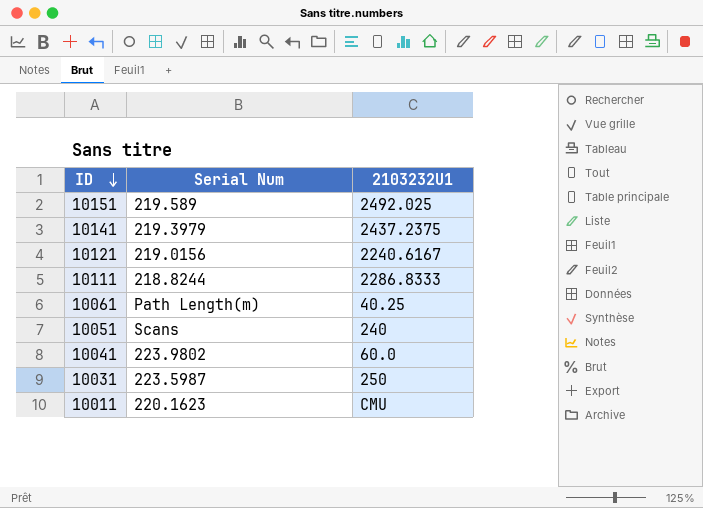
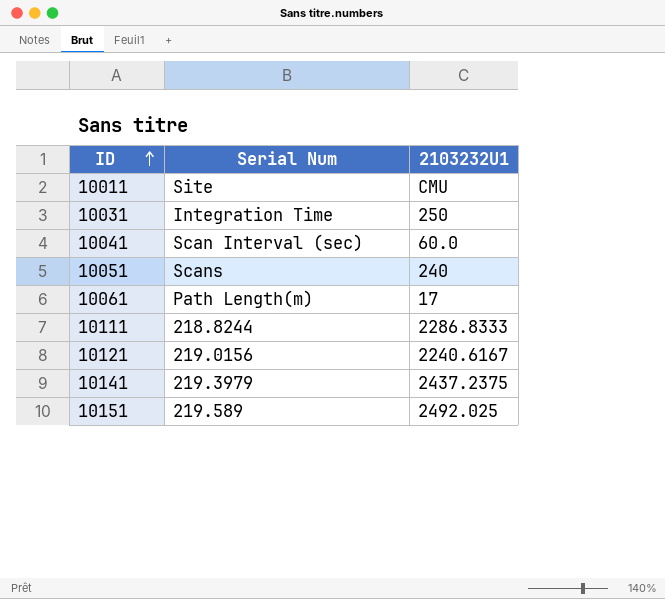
row order: ID descending -> ID ascending
10011 | Serial Num: 220.1623 -> Site
10031 | Serial Num: 223.5987 -> Integration Time
10041 | Serial Num: 223.9802 -> Scan Interval (sec)
10061 | 2103232U1: 40.25 -> 17

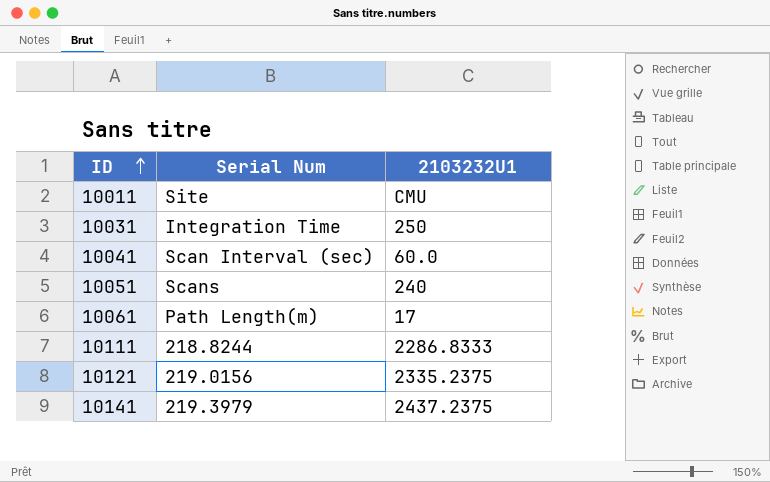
row 10151: 219.589 | 2492.025 -> none
10121 | 2103232U1: 2240.6167 -> 2335.2375

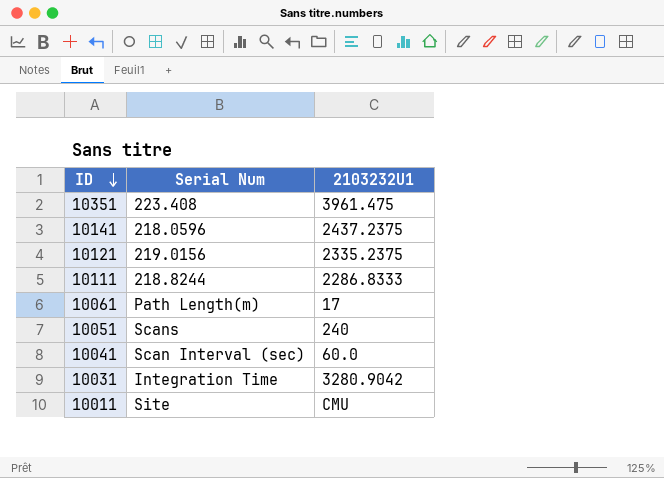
row order: ID ascending -> ID descending
row 10351: none -> 223.408 | 3961.475
10141 | Serial Num: 219.3979 -> 218.0596
10031 | 2103232U1: 250 -> 3280.9042

